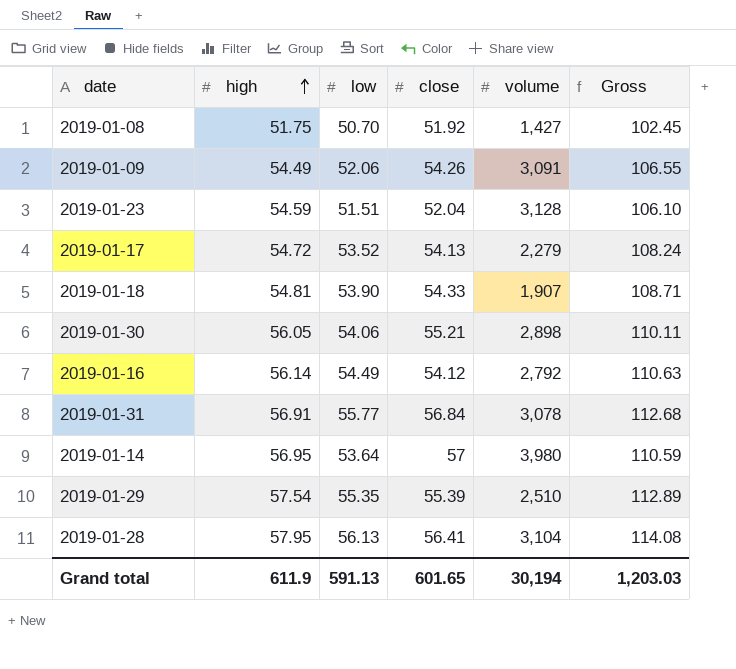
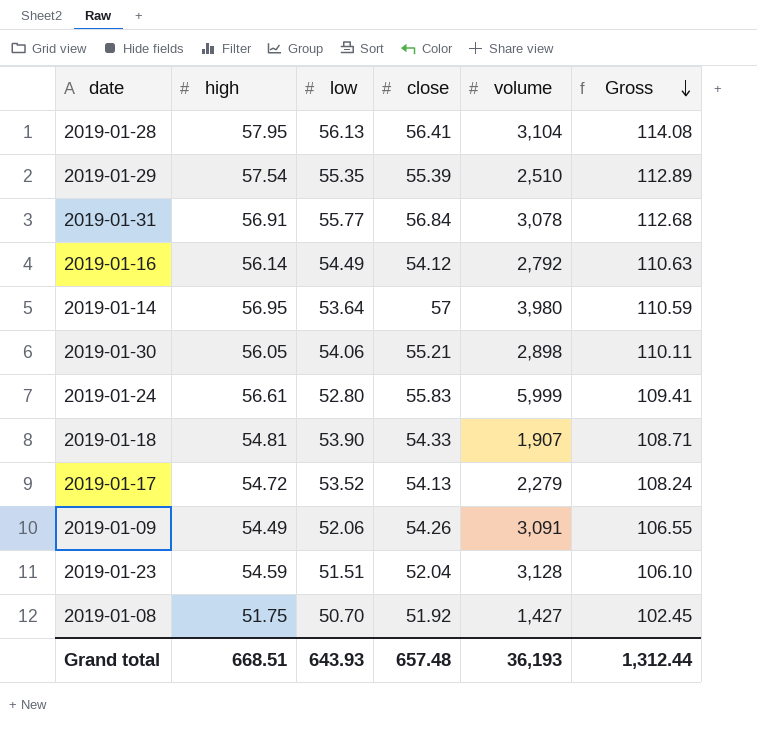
row order: high ascending -> Gross descending
row 2019-01-24: none -> 56.61 | 52.80 | 55.83 | 5,999 | 109.41
Grand total | high: 611.9 -> 668.51
Grand total | low: 591.13 -> 643.93
Grand total | close: 601.65 -> 657.48
Grand total | volume: 30,194 -> 36,193
Grand total | Gross: 1,203.03 -> 1,312.44

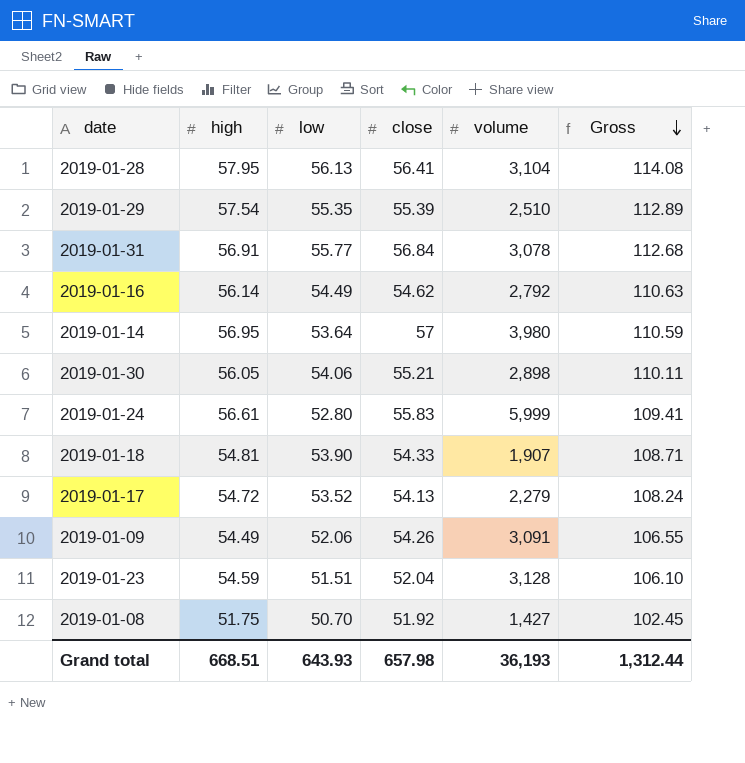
2019-01-16 | close: 54.12 -> 54.62
Grand total | close: 657.48 -> 657.98

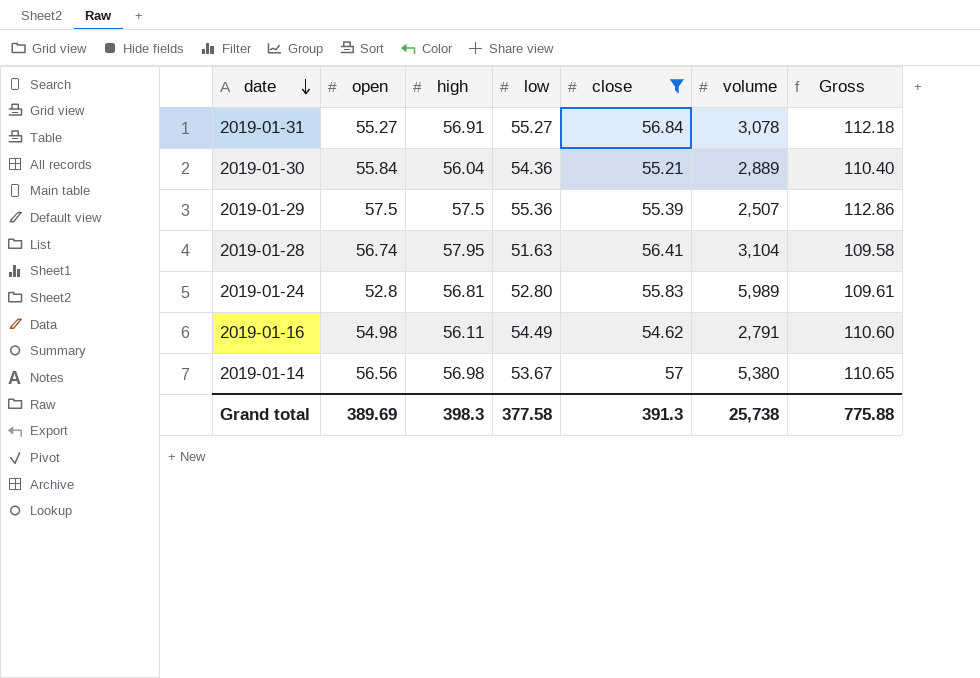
filter: none -> close >= 54.62
row order: Gross descending -> date descending
column open | position: none -> 2
2019-01-31 | low: 55.77 -> 55.27
2019-01-31 | Gross: 112.68 -> 112.18
2019-01-30 | high: 56.05 -> 56.04
2019-01-30 | low: 54.06 -> 54.36
2019-01-30 | volume: 2,898 -> 2,889
2019-01-30 | Gross: 110.11 -> 110.40
2019-01-29 | high: 57.54 -> 57.5
2019-01-29 | low: 55.35 -> 55.36
2019-01-29 | volume: 2,510 -> 2,507
2019-01-29 | Gross: 112.89 -> 112.86
2019-01-28 | low: 56.13 -> 51.63
2019-01-28 | Gross: 114.08 -> 109.58
2019-01-24 | high: 56.61 -> 56.81
2019-01-24 | volume: 5,999 -> 5,989
2019-01-24 | Gross: 109.41 -> 109.61
2019-01-16 | high: 56.14 -> 56.11
2019-01-16 | volume: 2,792 -> 2,791
2019-01-16 | Gross: 110.63 -> 110.60
2019-01-14 | high: 56.95 -> 56.98
2019-01-14 | low: 53.64 -> 53.67
2019-01-14 | volume: 3,980 -> 5,380
2019-01-14 | Gross: 110.59 -> 110.65
Grand total | high: 668.51 -> 398.3
Grand total | low: 643.93 -> 377.58
Grand total | close: 657.98 -> 391.3
Grand total | volume: 36,193 -> 25,738
Grand total | Gross: 1,312.44 -> 775.88

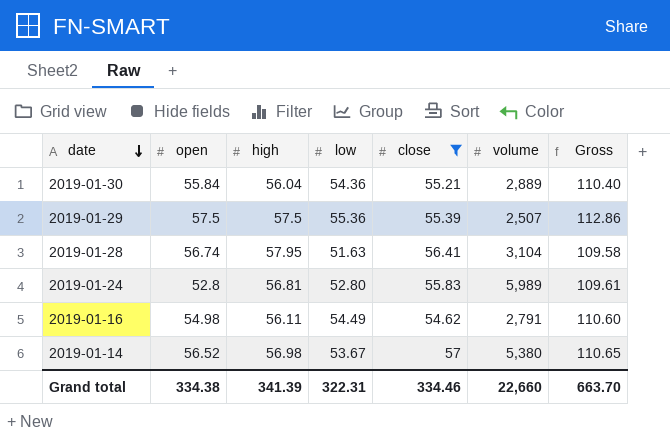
row 2019-01-31: 55.27 | 56.91 | 55.27 | 56.84 | 3,078 | 112.18 -> none
2019-01-14 | open: 56.56 -> 56.52
Grand total | open: 389.69 -> 334.38
Grand total | high: 398.3 -> 341.39
Grand total | low: 377.58 -> 322.31
Grand total | close: 391.3 -> 334.46
Grand total | volume: 25,738 -> 22,660
Grand total | Gross: 775.88 -> 663.70

